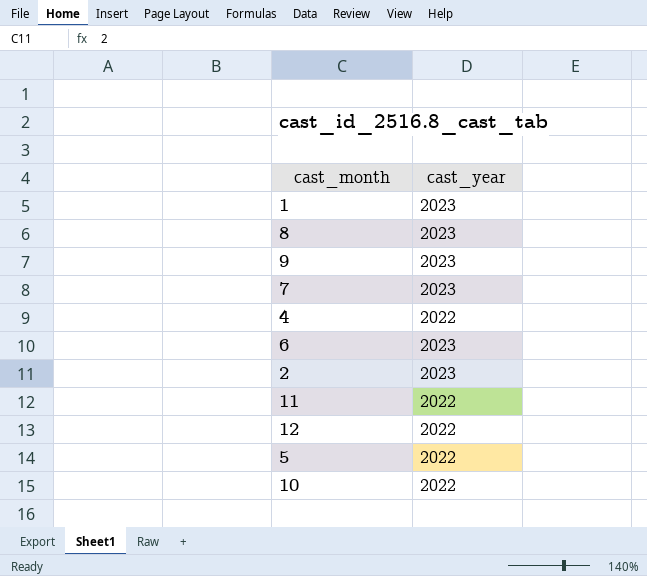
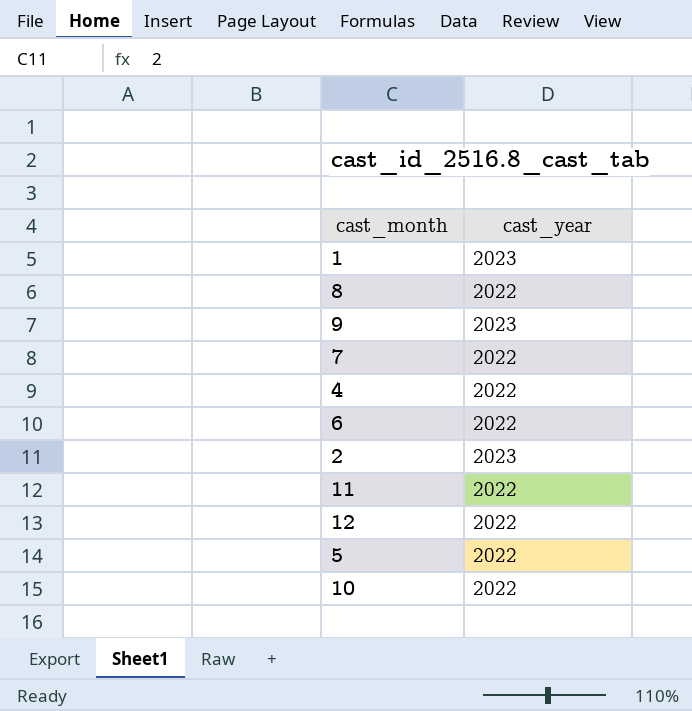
8 | cast_year: 2023 -> 2022
7 | cast_year: 2023 -> 2022
6 | cast_year: 2023 -> 2022

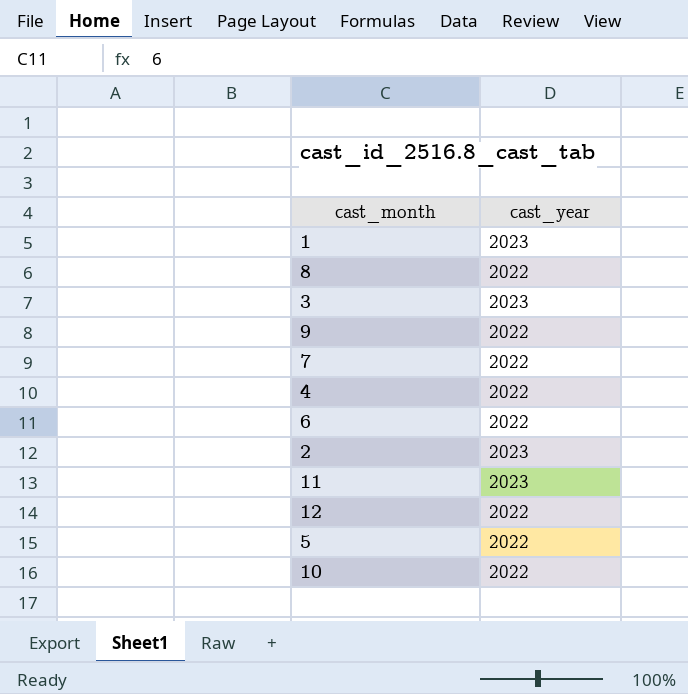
row 3: none -> 2023
9 | cast_year: 2023 -> 2022
11 | cast_year: 2022 -> 2023

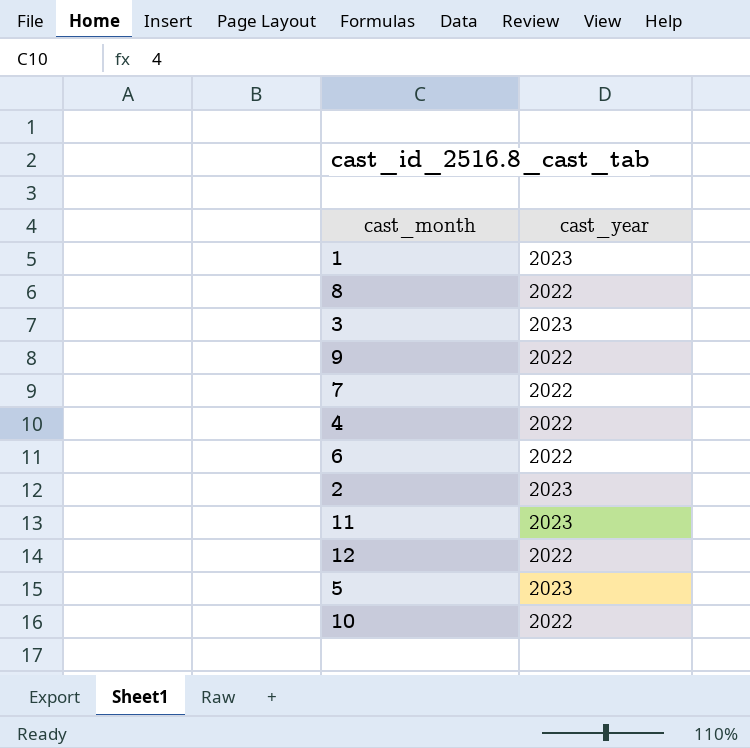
5 | cast_year: 2022 -> 2023

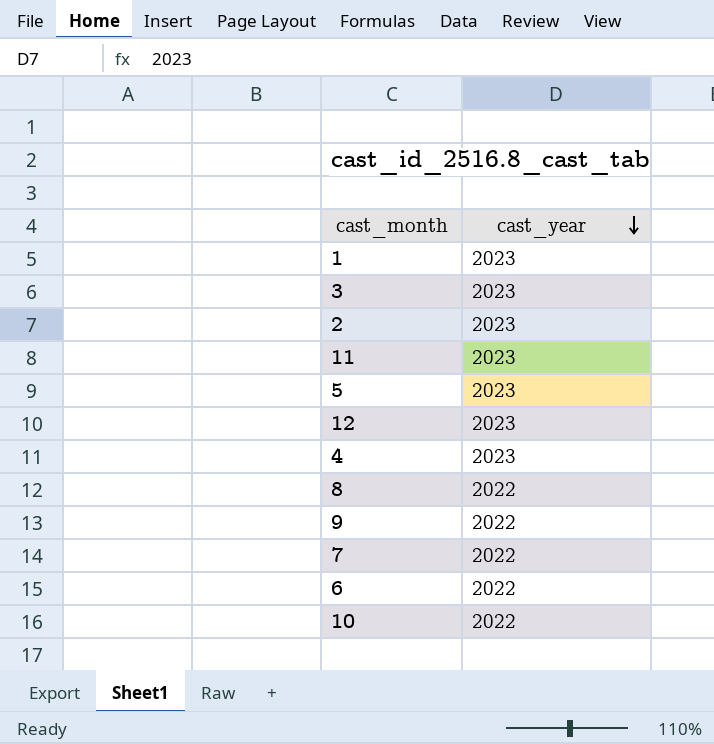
row order: none -> cast_year descending
12 | cast_year: 2022 -> 2023
4 | cast_year: 2022 -> 2023

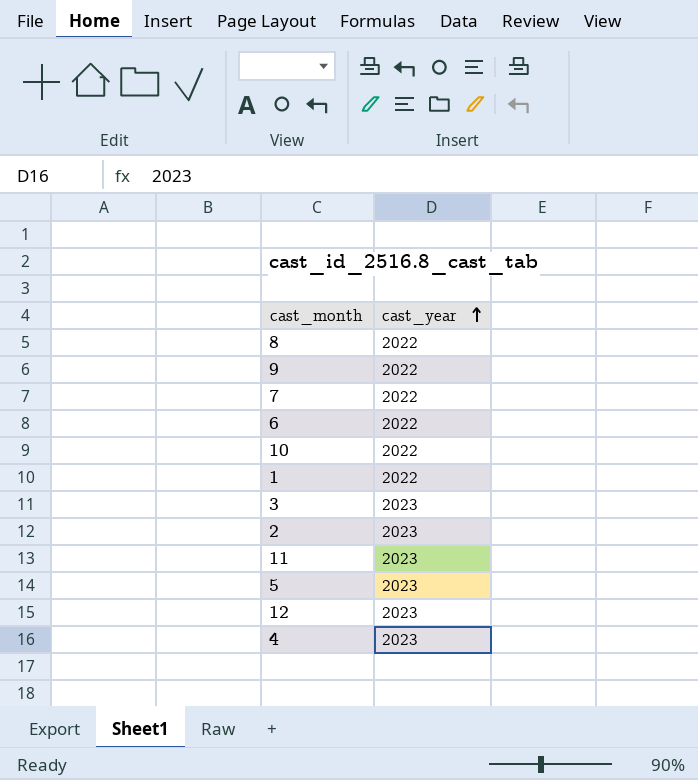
row order: cast_year descending -> cast_year ascending
1 | cast_year: 2023 -> 2022

